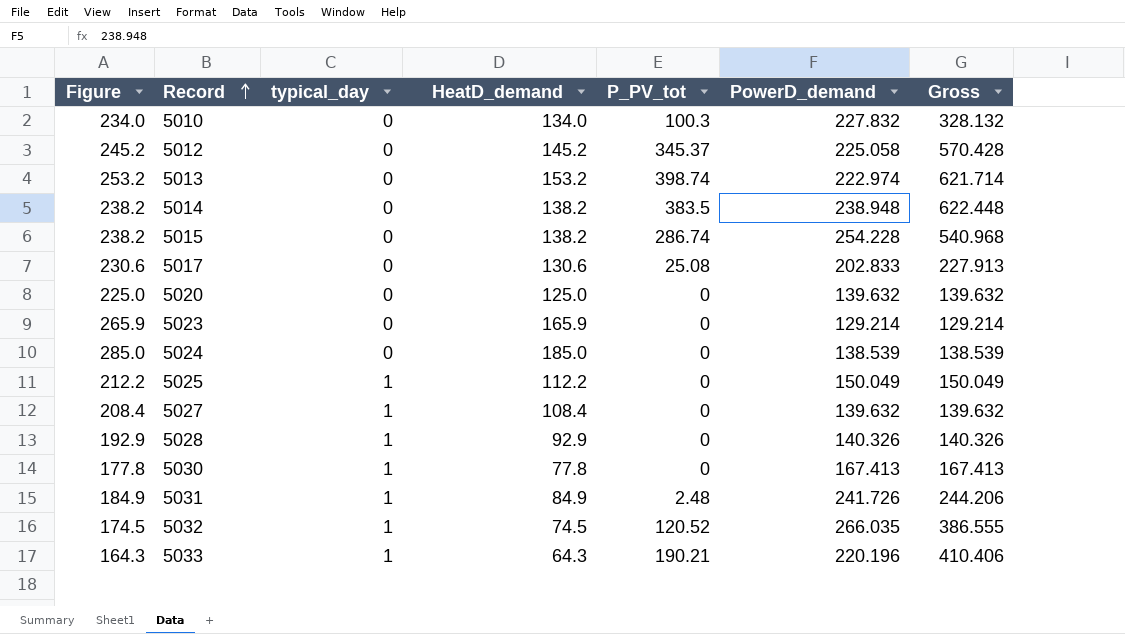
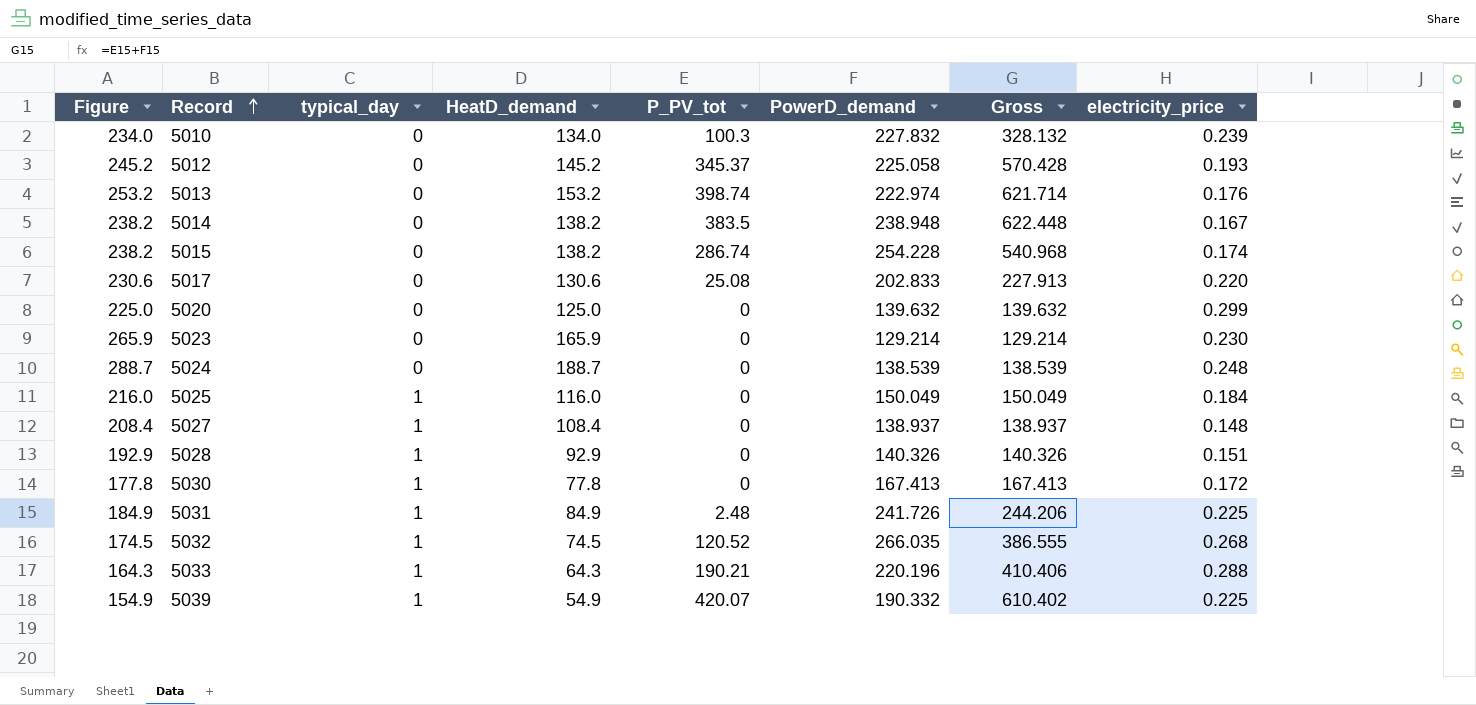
column electricity_price | position: none -> 8
5024 | Figure: 285.0 -> 288.7
5024 | HeatD_demand: 185.0 -> 188.7
5025 | Figure: 212.2 -> 216.0
5025 | HeatD_demand: 112.2 -> 116.0
5027 | PowerD_demand: 139.632 -> 138.937
5027 | Gross: 139.632 -> 138.937
row 5039: none -> 154.9 | 1 | 54.9 | 420.07 | 190.332 | 610.402 | 0.225

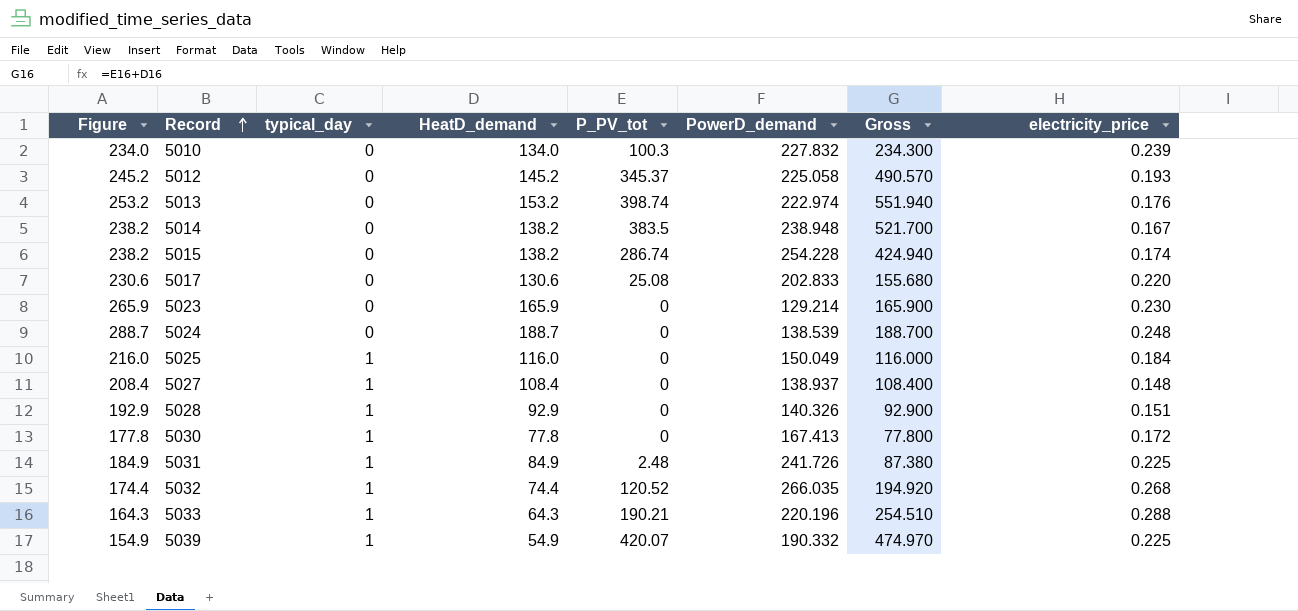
column Gross | formula: [P_PV_tot] + [PowerD_demand] -> [HeatD_demand] + [P_PV_tot]
row 5020: 225.0 | 0 | 125.0 | 0 | 139.632 | 139.632 | 0.299 -> none
5032 | Figure: 174.5 -> 174.4
5032 | HeatD_demand: 74.5 -> 74.4

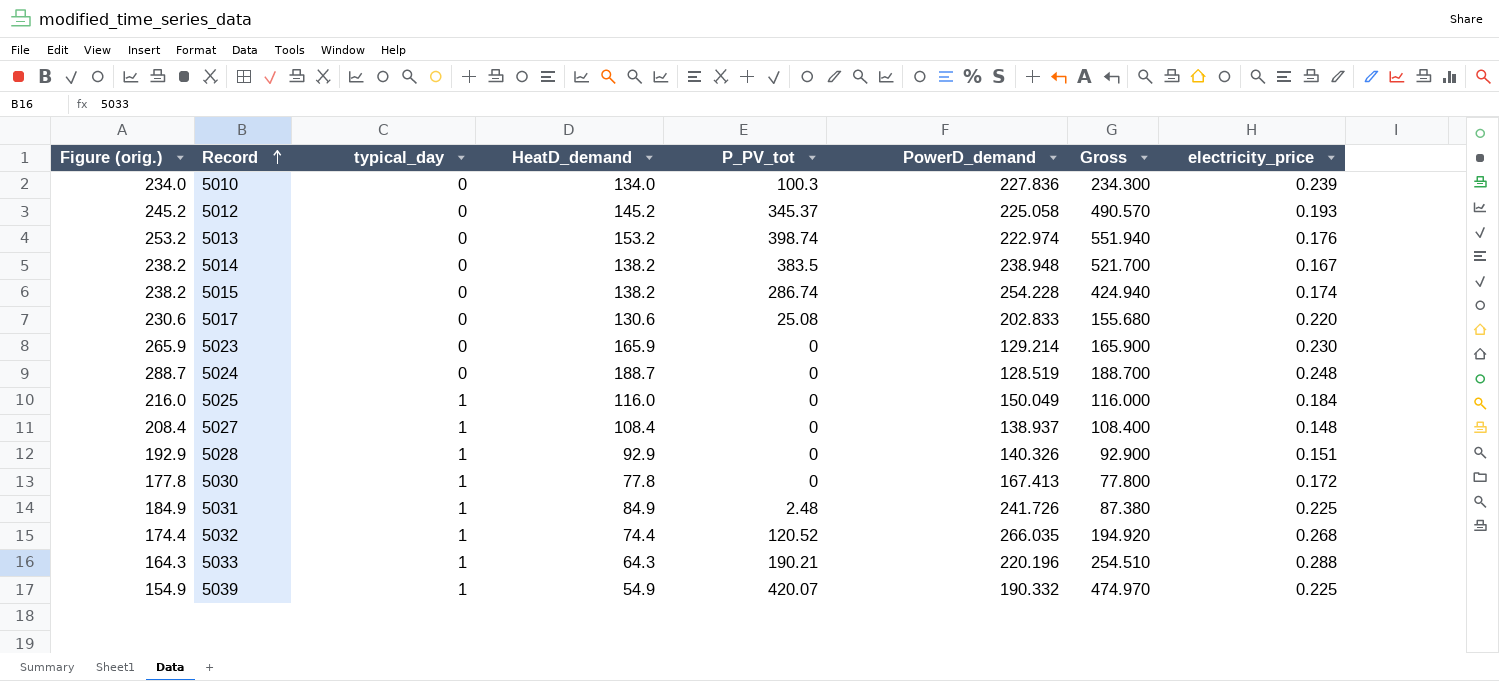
column name: Figure -> Figure (orig.)
5010 | PowerD_demand: 227.832 -> 227.836
5024 | PowerD_demand: 138.539 -> 128.519

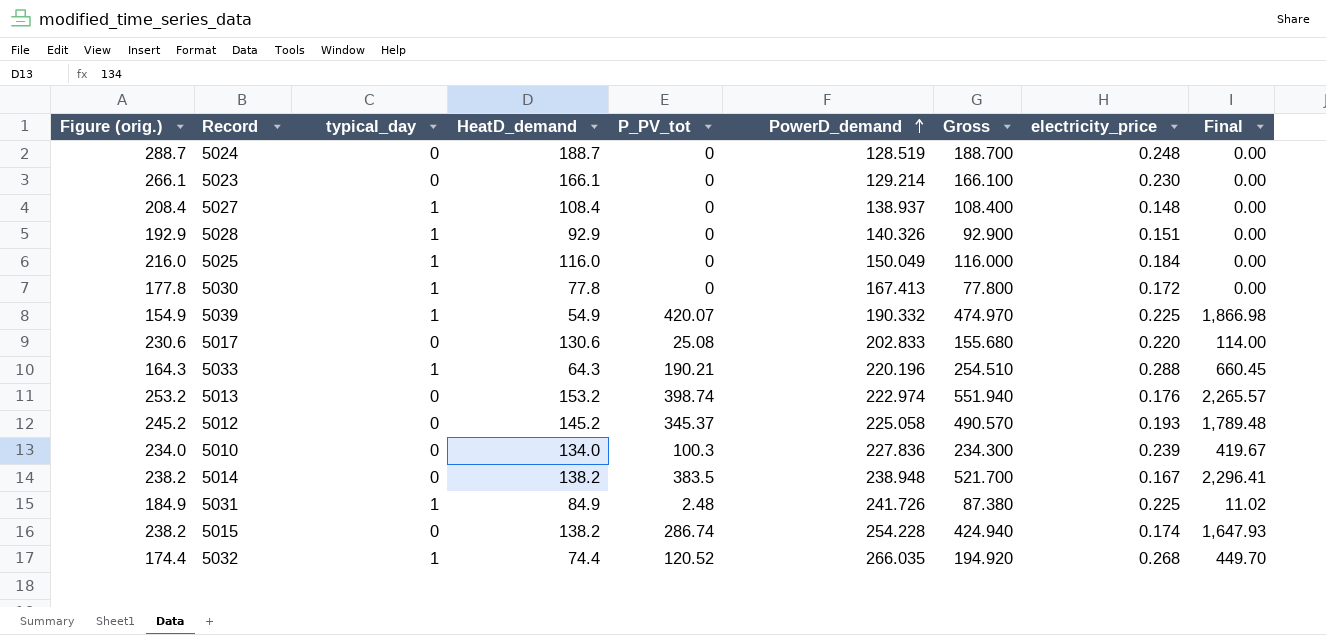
row order: Record ascending -> PowerD_demand ascending
column Final | formula: none -> [P_PV_tot] / [electricity_price]
5023 | Figure (orig.): 265.9 -> 266.1
5023 | HeatD_demand: 165.9 -> 166.1
5023 | Gross: 165.900 -> 166.100

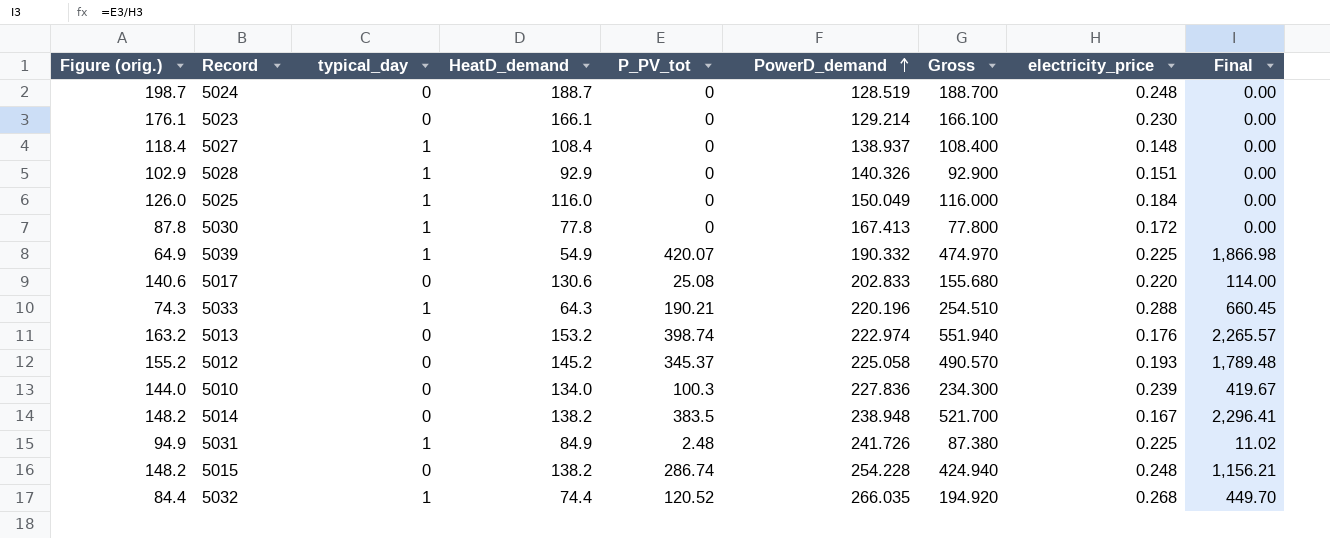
column Figure (orig.) | formula: [HeatD_demand] + 100 -> [HeatD_demand] + 10
5015 | electricity_price: 0.174 -> 0.248
5015 | Final: 1,647.93 -> 1,156.21

